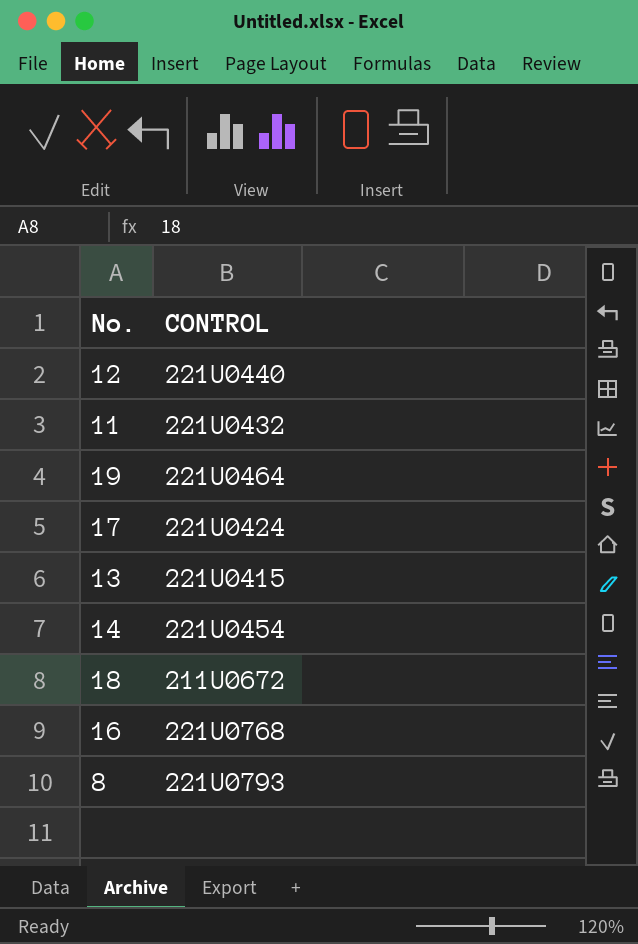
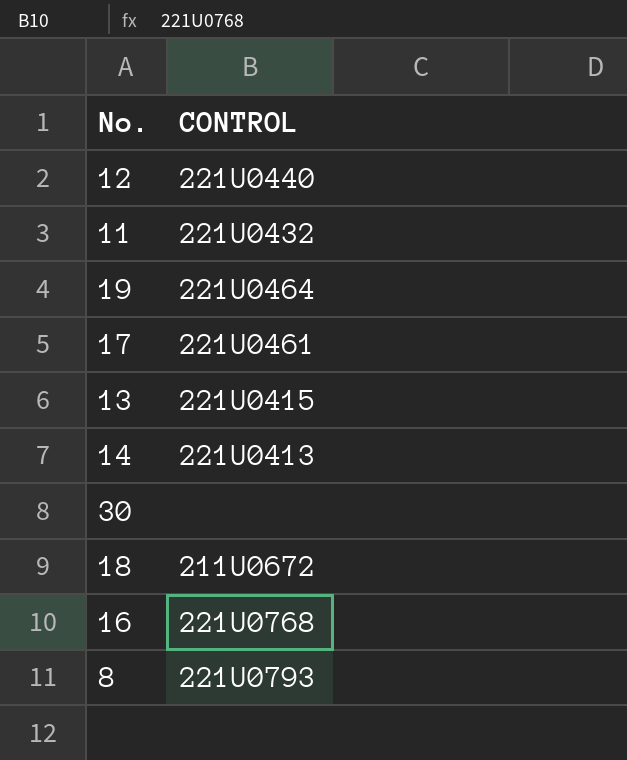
17 | CONTROL: 221U0424 -> 221U0461
14 | CONTROL: 221U0454 -> 221U0413
row 30: none -> none

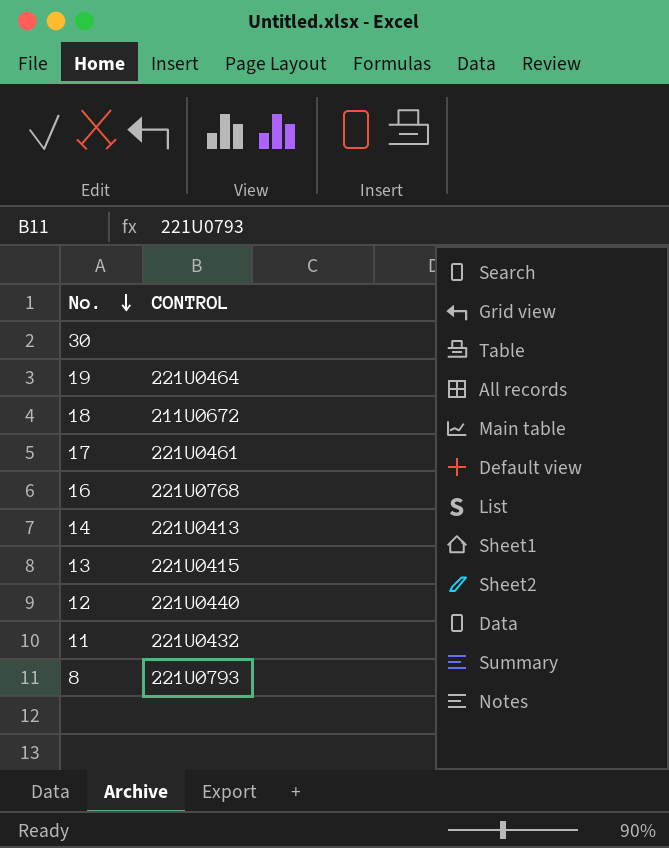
row order: none -> No. descending

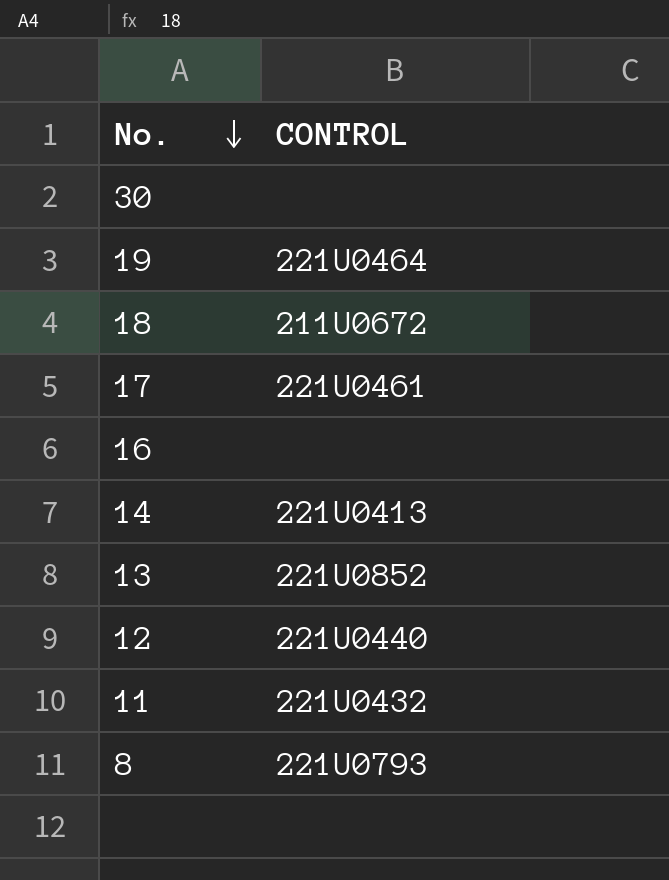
16 | CONTROL: 221U0768 -> none
13 | CONTROL: 221U0415 -> 221U0852

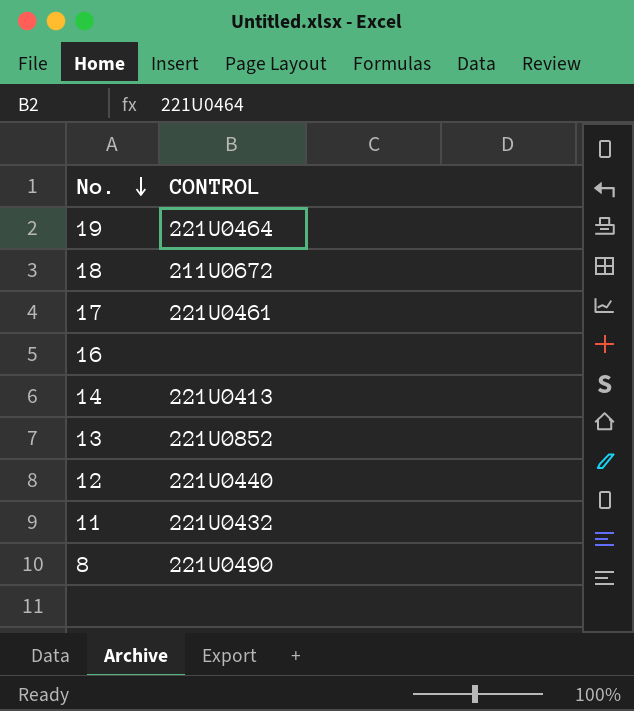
row 30: none -> none
8 | CONTROL: 221U0793 -> 221U0490

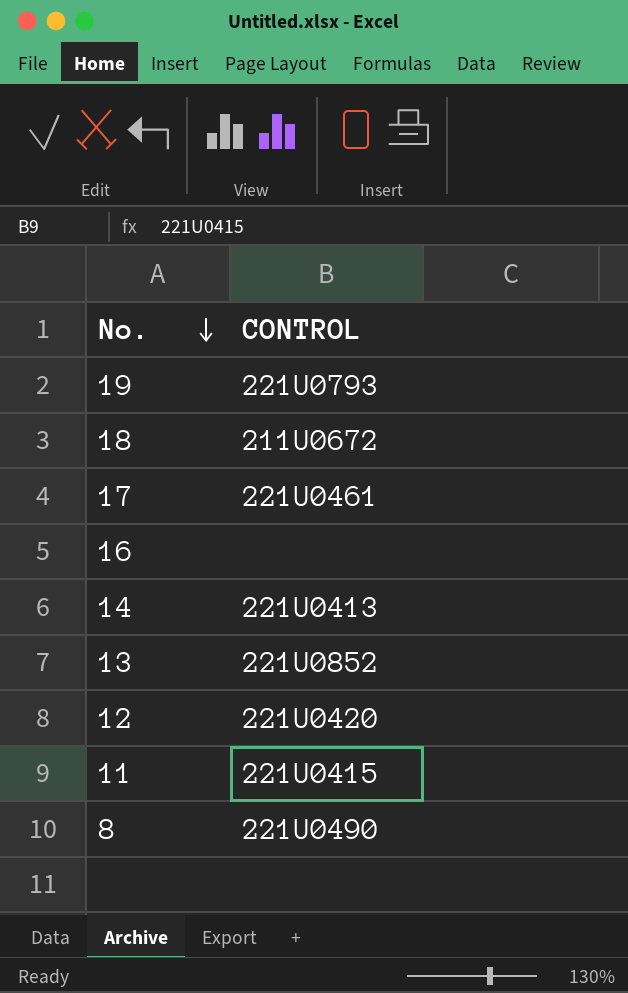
19 | CONTROL: 221U0464 -> 221U0793
12 | CONTROL: 221U0440 -> 221U0420
11 | CONTROL: 221U0432 -> 221U0415

